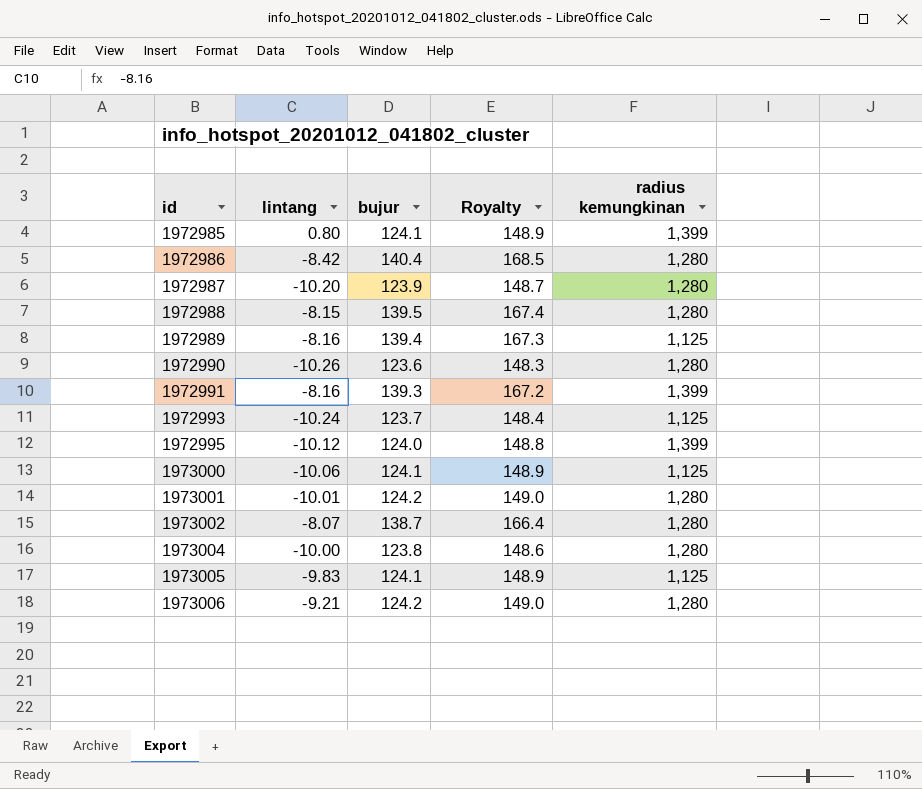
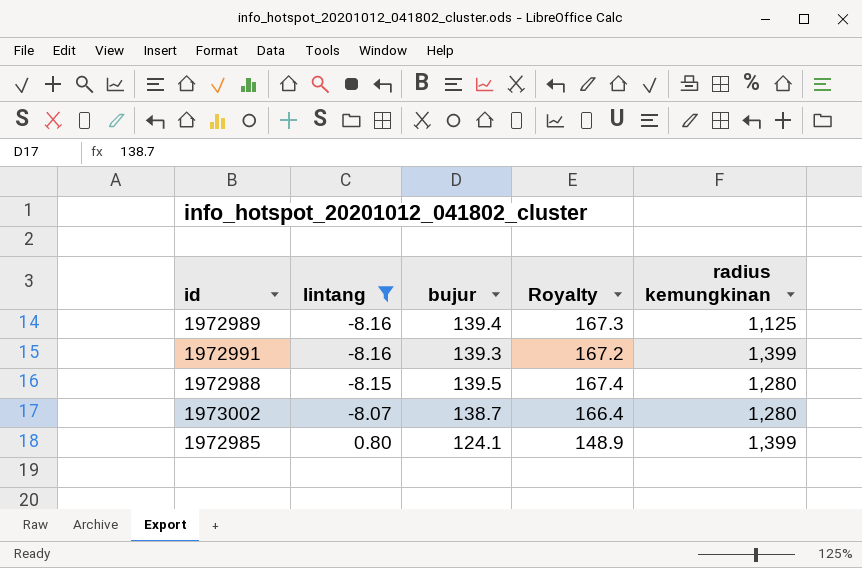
filter: none -> lintang >= -8.16
row order: id ascending -> lintang ascending

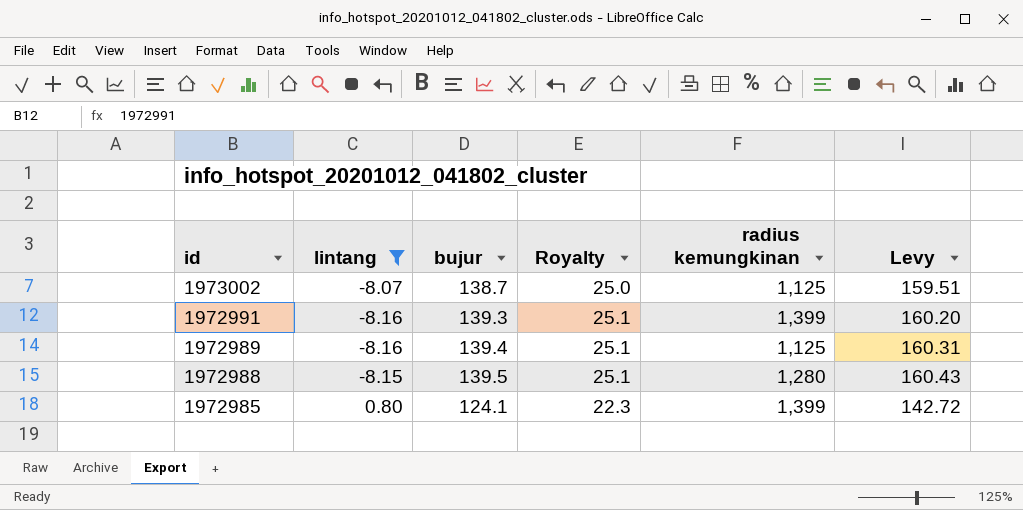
row order: lintang ascending -> id descending
column Royalty | formula: [bujur] * 1.2 -> [bujur] * 0.18
column Levy | formula: none -> [bujur] * 1.15
1973002 | radius kemungkinan: 1,280 -> 1,125

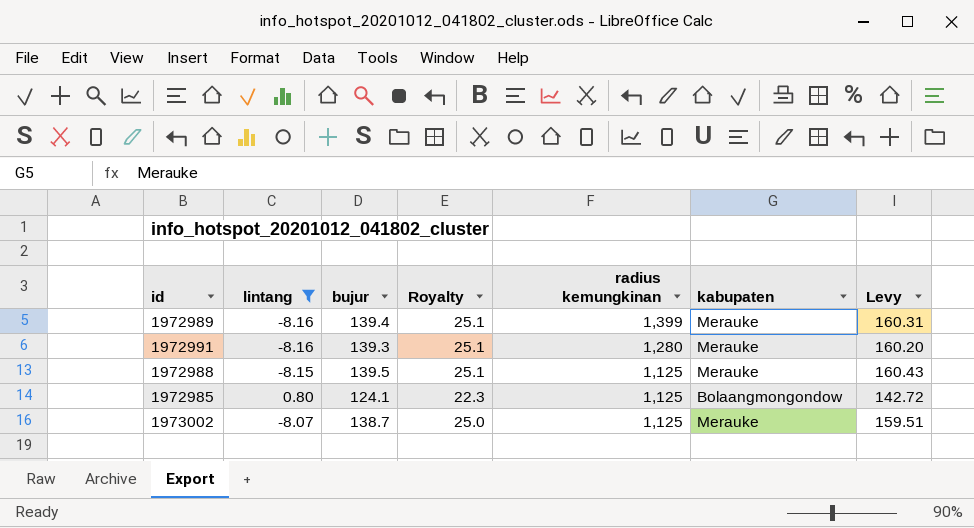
row order: id descending -> radius kemungkinan descending
column kabupaten | position: none -> 6
1972989 | radius kemungkinan: 1,125 -> 1,399
1972991 | radius kemungkinan: 1,399 -> 1,280
1972988 | radius kemungkinan: 1,280 -> 1,125
1972985 | radius kemungkinan: 1,399 -> 1,125

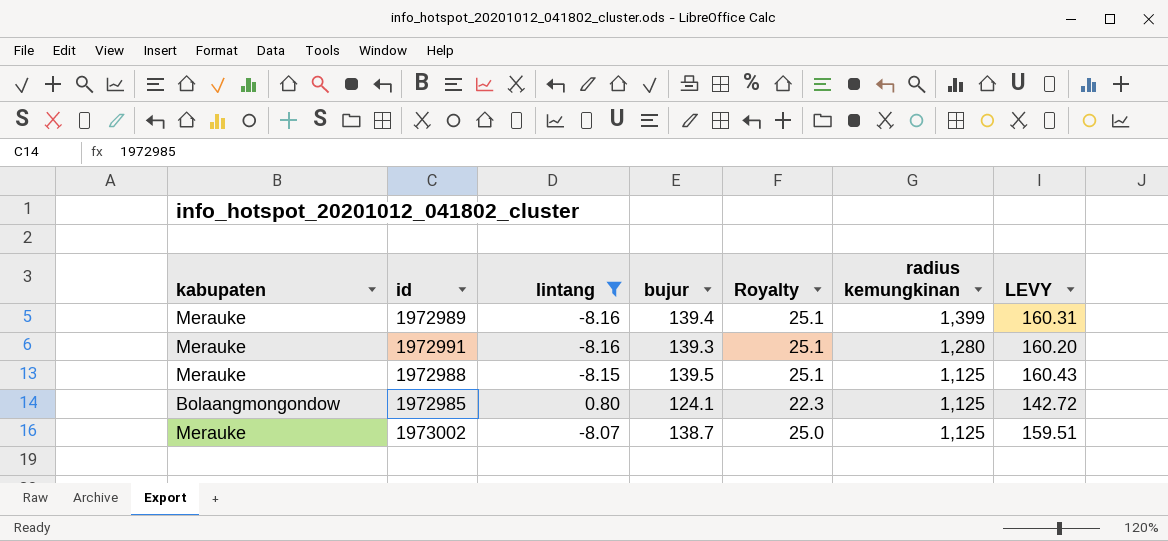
column kabupaten | position: 6 -> 1
column name: Levy -> LEVY

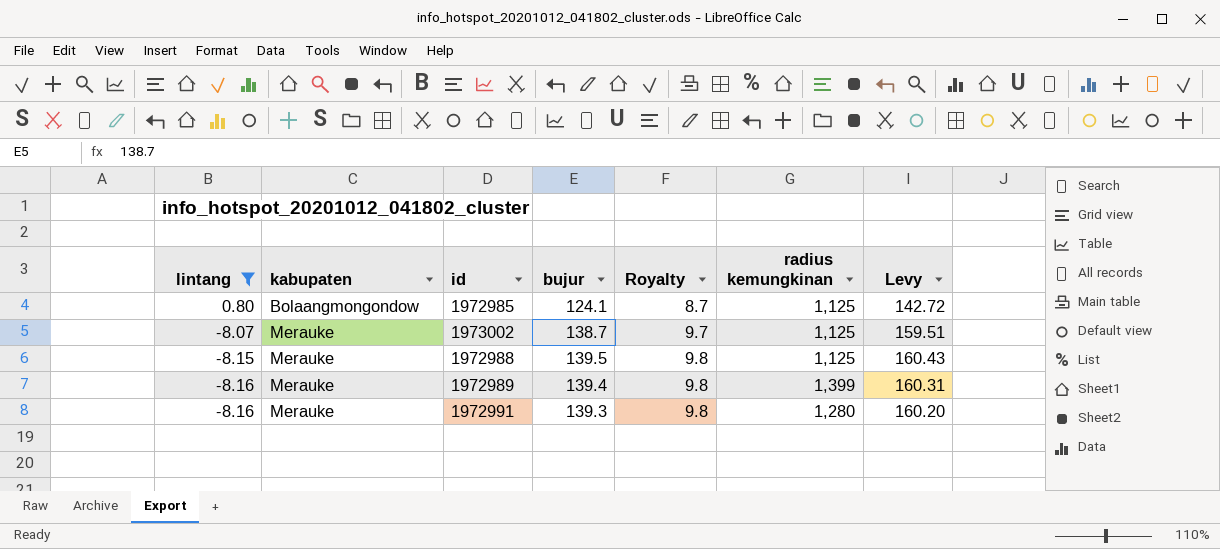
row order: radius kemungkinan descending -> lintang descending
column lintang | position: 3 -> 1
column Royalty | formula: [bujur] * 0.18 -> [bujur] * 0.07
column name: LEVY -> Levy

